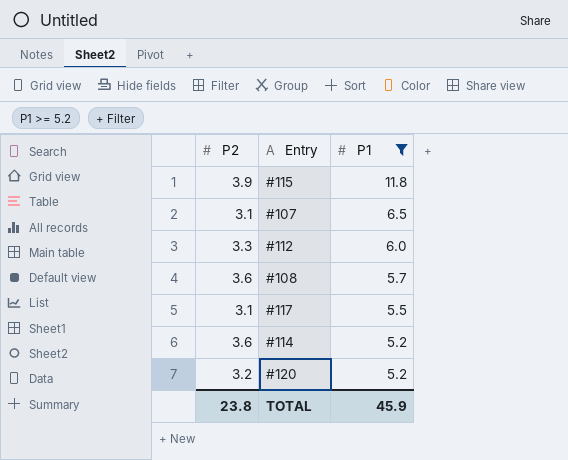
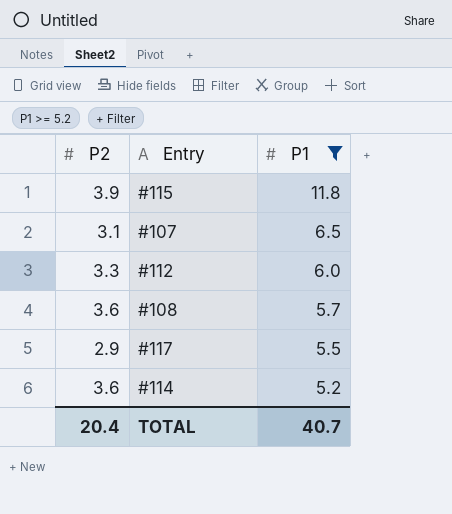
row #120: 3.2 | 5.2 -> none
#117 | P2: 3.1 -> 2.9
TOTAL | P2: 23.8 -> 20.4
TOTAL | P1: 45.9 -> 40.7

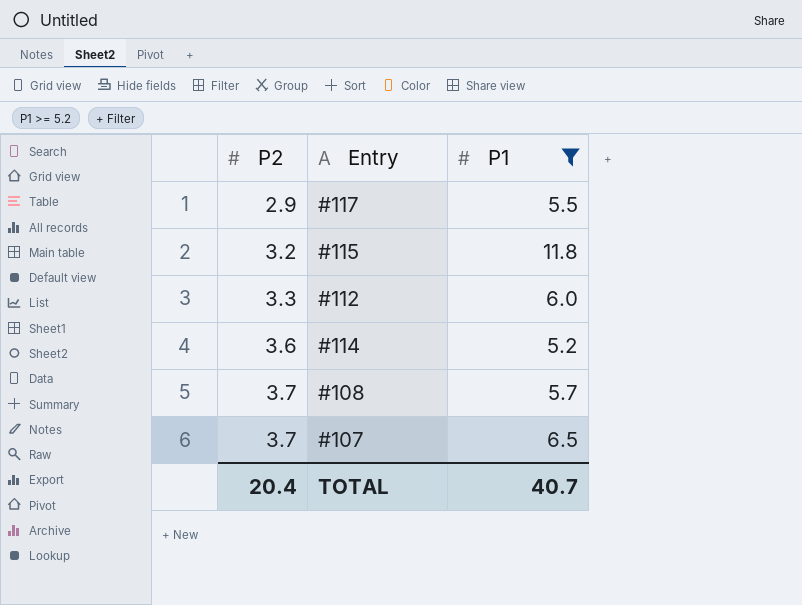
row order: P1 descending -> P2 ascending
#115 | P2: 3.9 -> 3.2
#108 | P2: 3.6 -> 3.7
#107 | P2: 3.1 -> 3.7

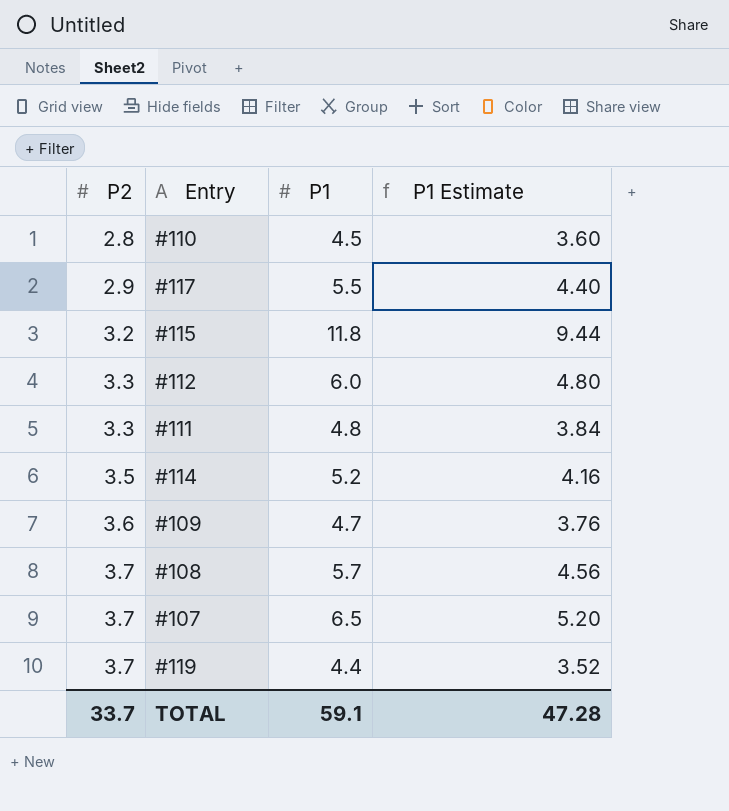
filter: P1 >= 5.2 -> none
column P1 Estimate | formula: none -> [P1] * 0.8
#114 | P2: 3.6 -> 3.5
TOTAL | P2: 20.4 -> 33.7
TOTAL | P1: 40.7 -> 59.1

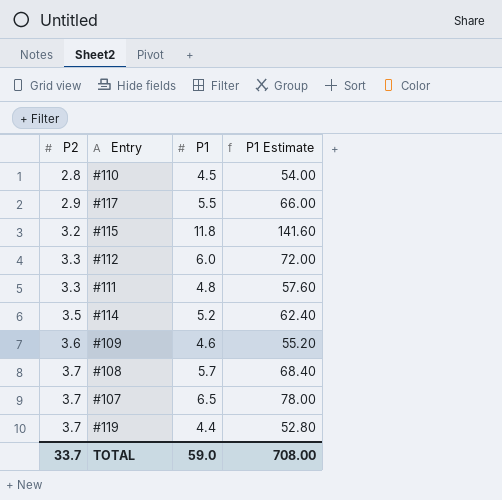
column P1 Estimate | formula: [P1] * 0.8 -> [P1] * 12
#109 | P1: 4.7 -> 4.6
TOTAL | P1: 59.1 -> 59.0
TOTAL | P1 Estimate: 47.28 -> 708.00

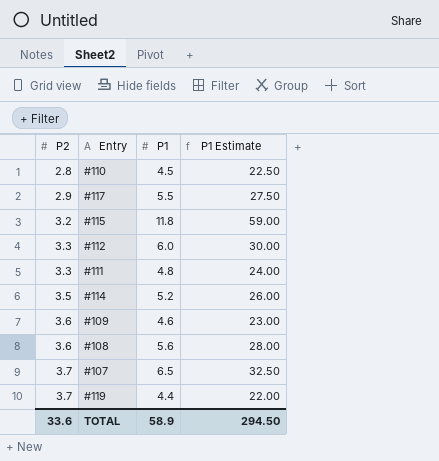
column P1 Estimate | formula: [P1] * 12 -> [P1] * 5
#108 | P2: 3.7 -> 3.6
#108 | P1: 5.7 -> 5.6
TOTAL | P2: 33.7 -> 33.6
TOTAL | P1: 59.0 -> 58.9
TOTAL | P1 Estimate: 708.00 -> 294.50

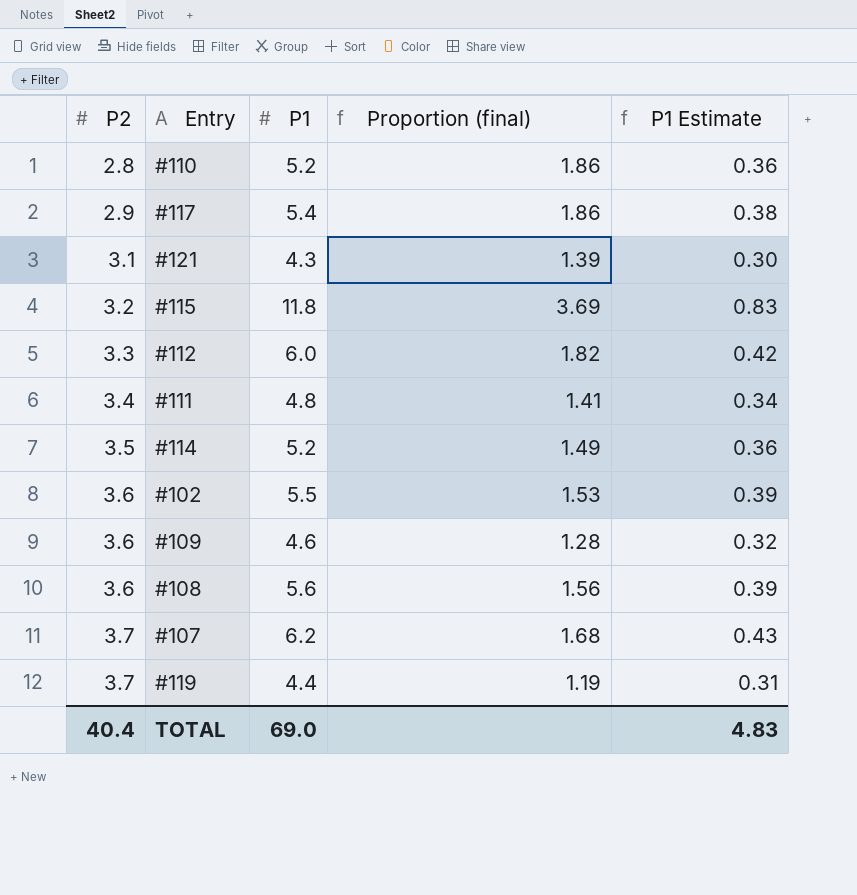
column Proportion (final) | formula: none -> [P1] / [P2]
column P1 Estimate | formula: [P1] * 5 -> [P1] * 0.07
#110 | P1: 4.5 -> 5.2
#117 | P1: 5.5 -> 5.4
row #121: none -> 3.1 | 4.3 | 1.39 | 0.30
#111 | P2: 3.3 -> 3.4
row #102: none -> 3.6 | 5.5 | 1.53 | 0.39
#107 | P1: 6.5 -> 6.2
TOTAL | P2: 33.6 -> 40.4
TOTAL | P1: 58.9 -> 69.0
TOTAL | P1 Estimate: 294.50 -> 4.83

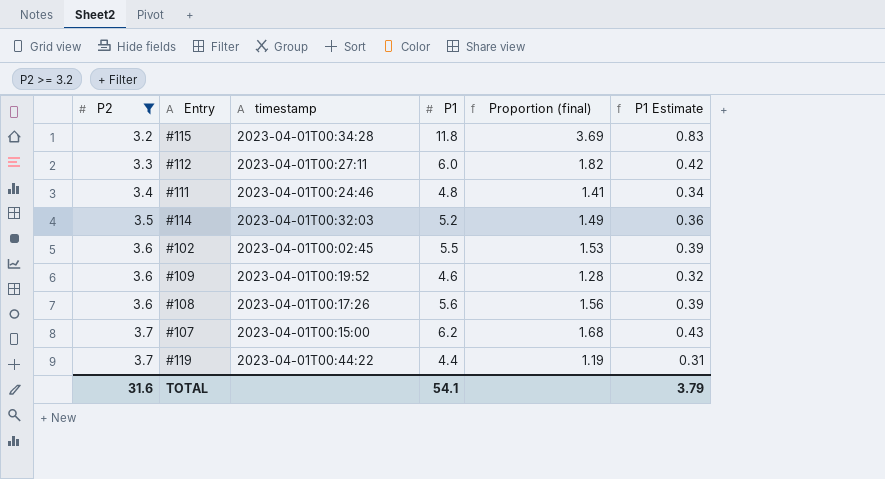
filter: none -> P2 >= 3.2
column timestamp | position: none -> 3
TOTAL | P2: 40.4 -> 31.6
TOTAL | P1: 69.0 -> 54.1
TOTAL | P1 Estimate: 4.83 -> 3.79

